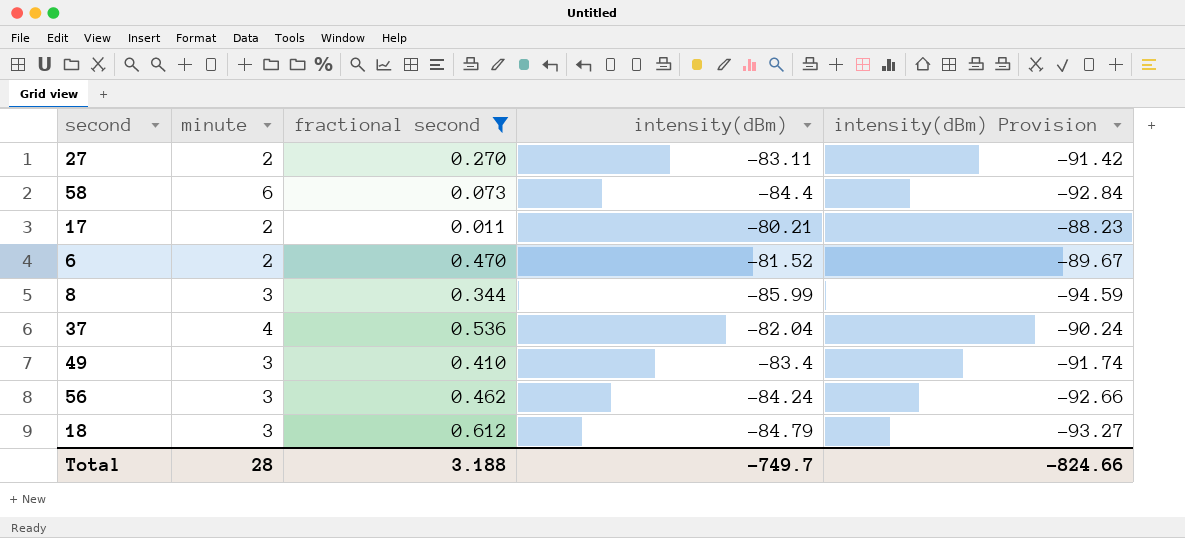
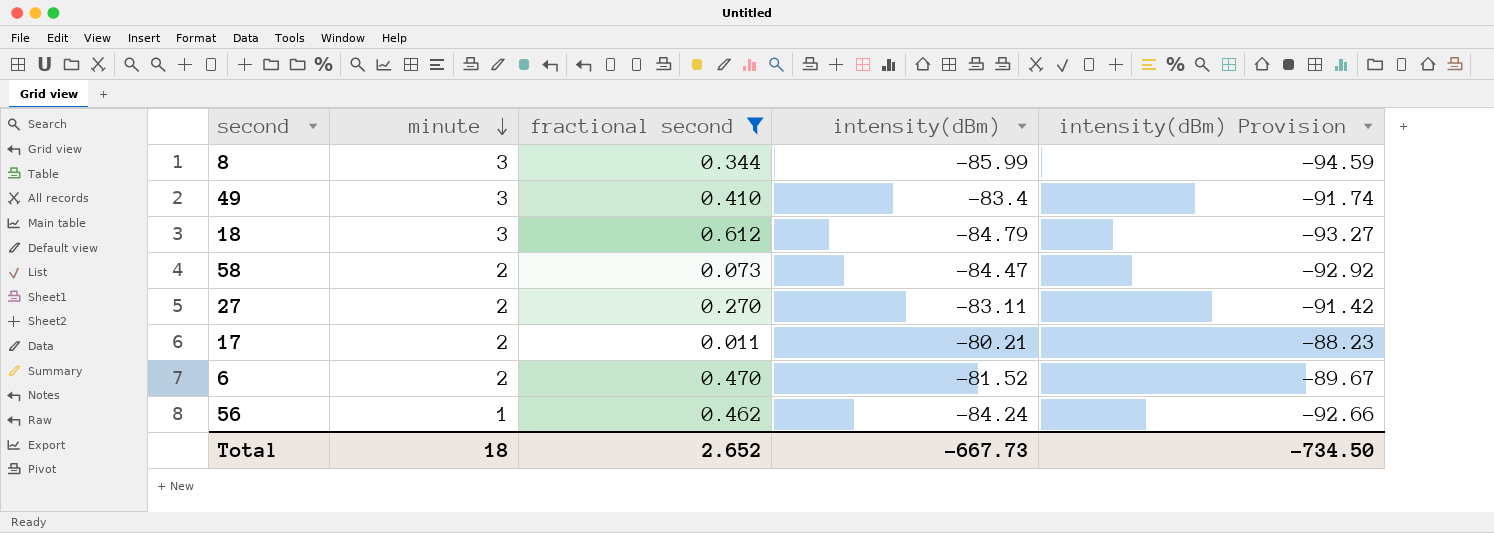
row order: none -> minute descending
row 37: 4 | 0.536 | -82.04 | -90.24 -> none
58 | minute: 6 -> 2
58 | intensity(dBm): -84.4 -> -84.47
58 | intensity(dBm) Provision: -92.84 -> -92.92
56 | minute: 3 -> 1
Total | minute: 28 -> 18
Total | fractional second: 3.188 -> 2.652
Total | intensity(dBm): -749.7 -> -667.73
Total | intensity(dBm) Provision: -824.66 -> -734.50

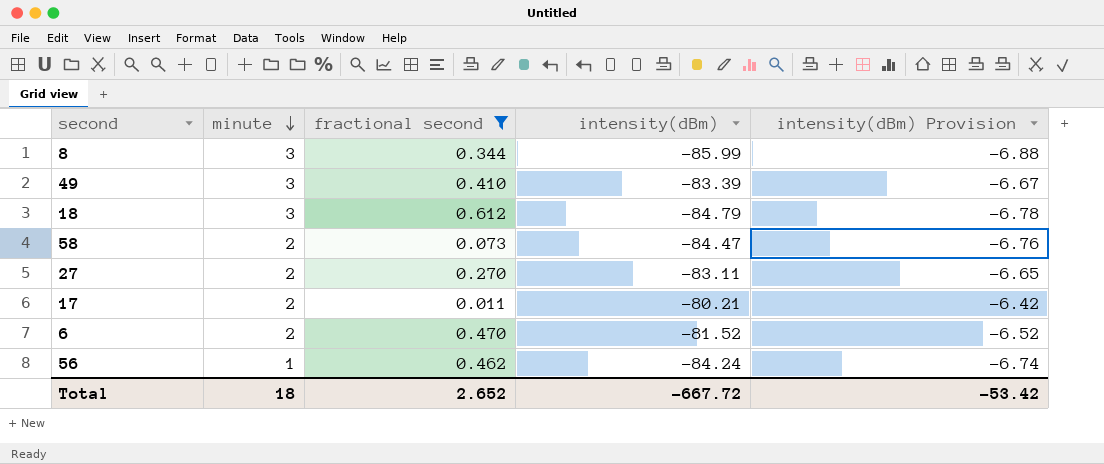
column intensity(dBm) Provision | formula: [intensity(dBm)] * 1.1 -> [intensity(dBm)] * 0.08
49 | intensity(dBm): -83.4 -> -83.39
Total | intensity(dBm): -667.73 -> -667.72
Total | intensity(dBm) Provision: -734.50 -> -53.42

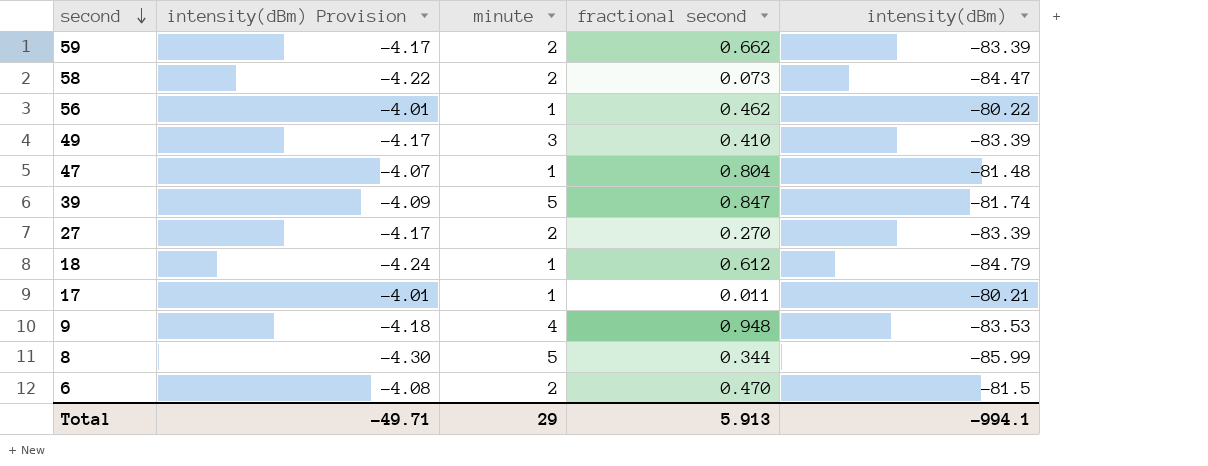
filter: fractional second <= 0.612 -> none
row order: minute descending -> second descending
column intensity(dBm) Provision | formula: [intensity(dBm)] * 0.08 -> [intensity(dBm)] * 0.05
column intensity(dBm) Provision | position: 5 -> 2
56 | intensity(dBm): -84.24 -> -80.22
27 | intensity(dBm): -83.11 -> -83.39
18 | minute: 3 -> 1
17 | minute: 2 -> 1
8 | minute: 3 -> 5
6 | intensity(dBm): -81.52 -> -81.5
Total | intensity(dBm) Provision: -53.42 -> -49.71
Total | minute: 18 -> 29
Total | fractional second: 2.652 -> 5.913
Total | intensity(dBm): -667.72 -> -994.1

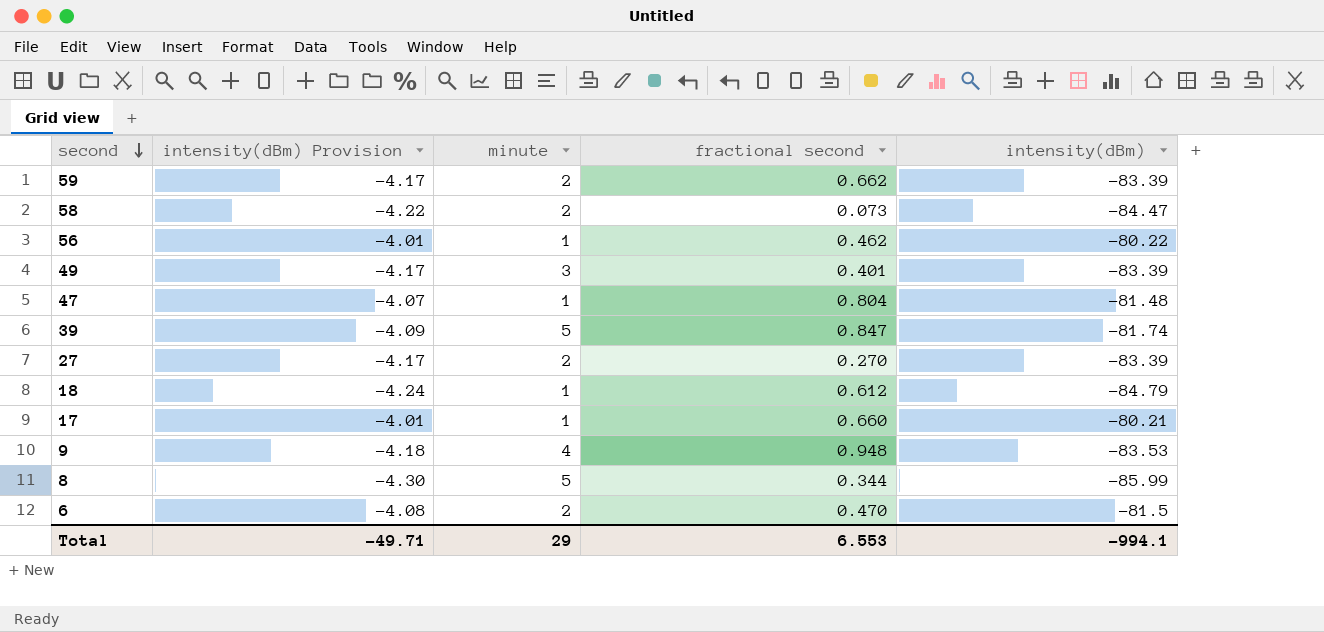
49 | fractional second: 0.410 -> 0.401
17 | fractional second: 0.011 -> 0.660
Total | fractional second: 5.913 -> 6.553

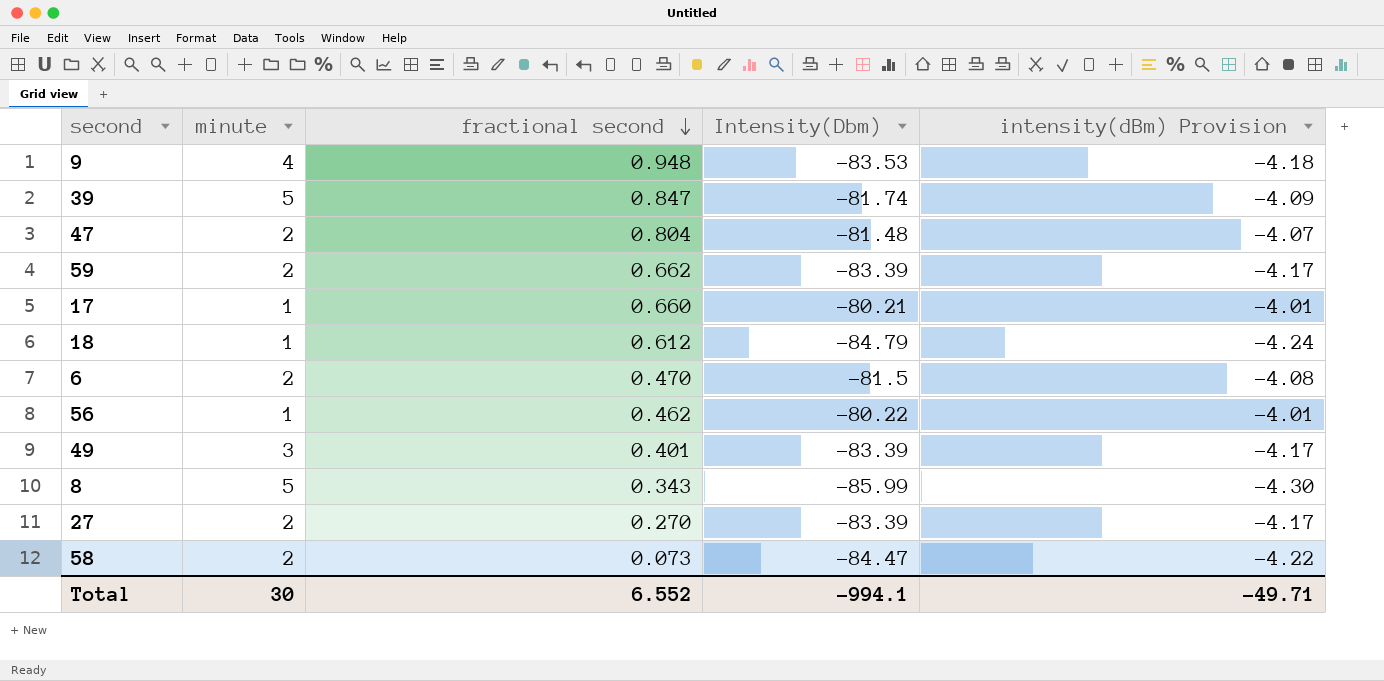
row order: second descending -> fractional second descending
column name: intensity(dBm) -> Intensity(Dbm)
column intensity(dBm) Provision | position: 2 -> 5
47 | minute: 1 -> 2
8 | fractional second: 0.344 -> 0.343
Total | minute: 29 -> 30
Total | fractional second: 6.553 -> 6.552

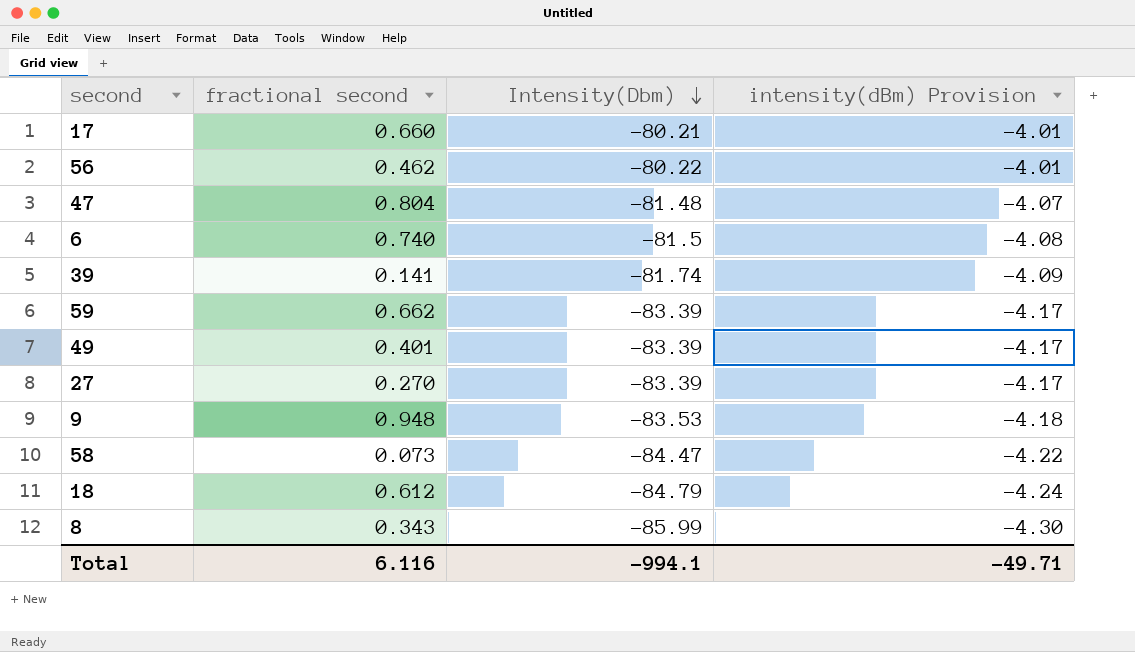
row order: fractional second descending -> Intensity(Dbm) descending
column minute | position: 2 -> none
6 | fractional second: 0.470 -> 0.740
39 | fractional second: 0.847 -> 0.141
Total | fractional second: 6.552 -> 6.116

